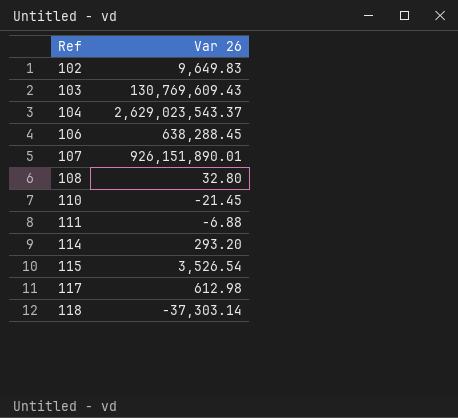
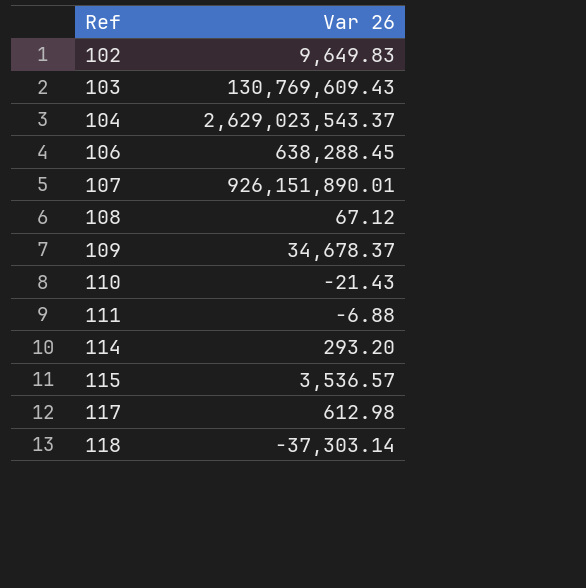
108 | Var 26: 32.80 -> 67.12
row 109: none -> 34,678.37
110 | Var 26: -21.45 -> -21.43
115 | Var 26: 3,526.54 -> 3,536.57

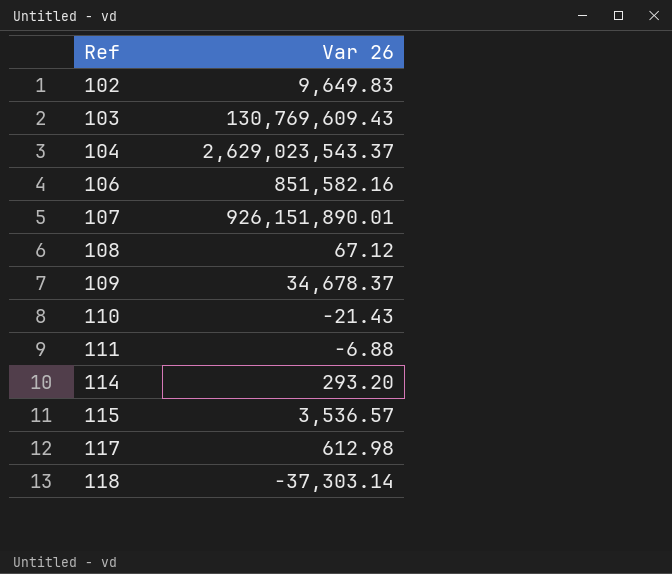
106 | Var 26: 638,288.45 -> 851,582.16

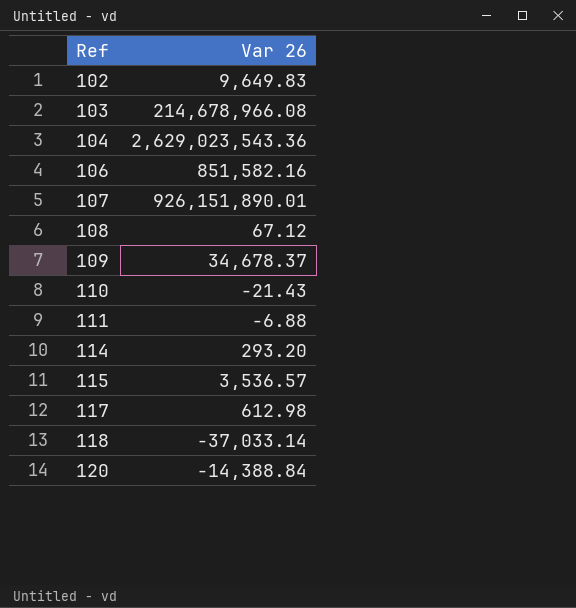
103 | Var 26: 130,769,609.43 -> 214,678,966.08
104 | Var 26: 2,629,023,543.37 -> 2,629,023,543.36
118 | Var 26: -37,303.14 -> -37,033.14
row 120: none -> -14,388.84

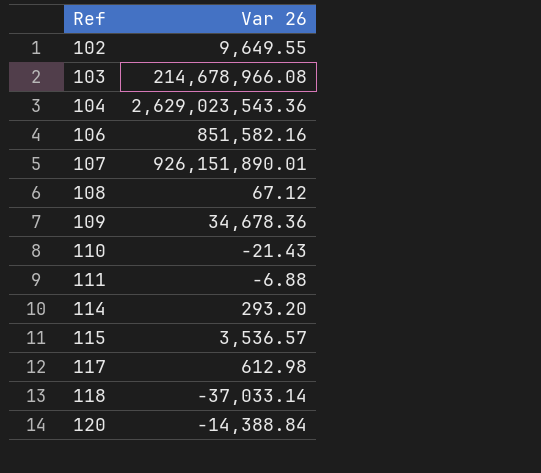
102 | Var 26: 9,649.83 -> 9,649.55
109 | Var 26: 34,678.37 -> 34,678.36

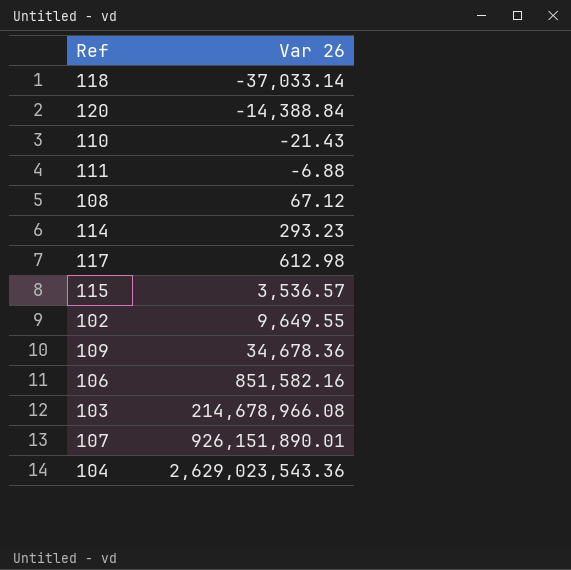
row order: Ref ascending -> Var 26 ascending
114 | Var 26: 293.20 -> 293.23

